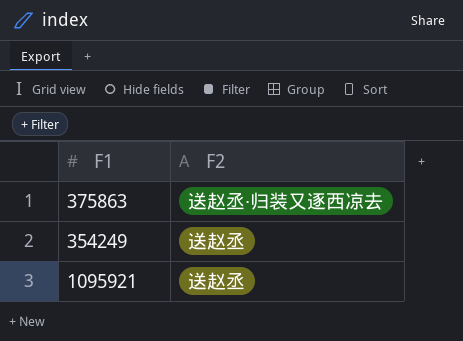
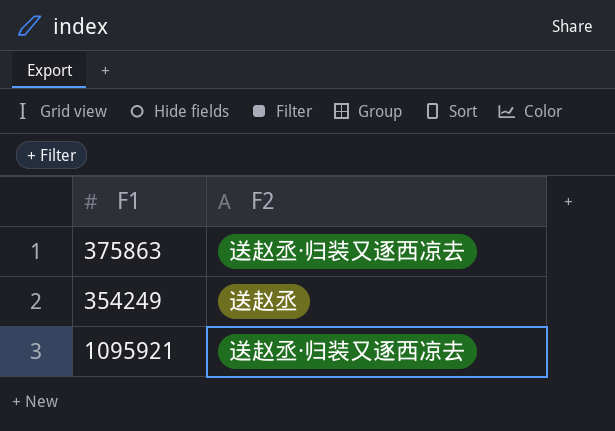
1095921 | F2: 送赵丞 -> 送赵丞·归装又逐西凉去

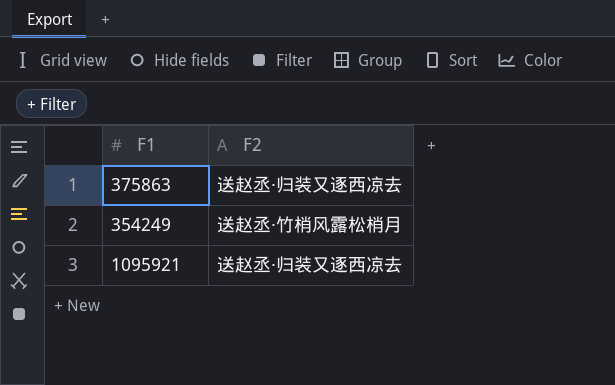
354249 | F2: 送赵丞 -> 送赵丞·竹梢风露松梢月

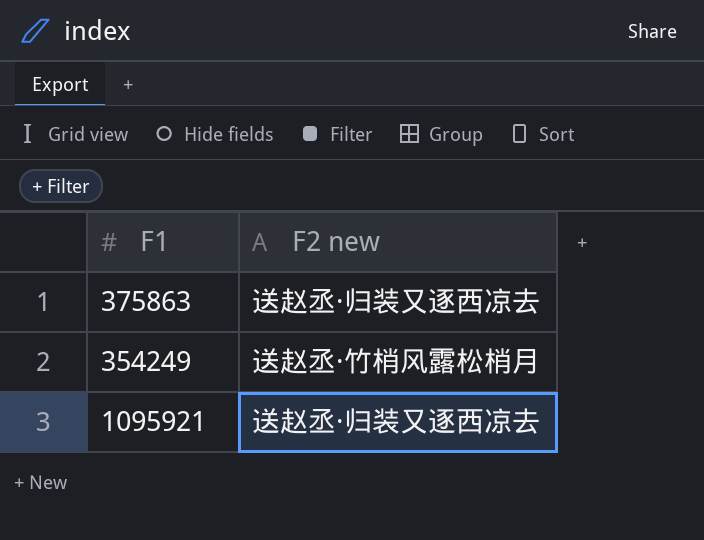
column name: F2 -> F2 new

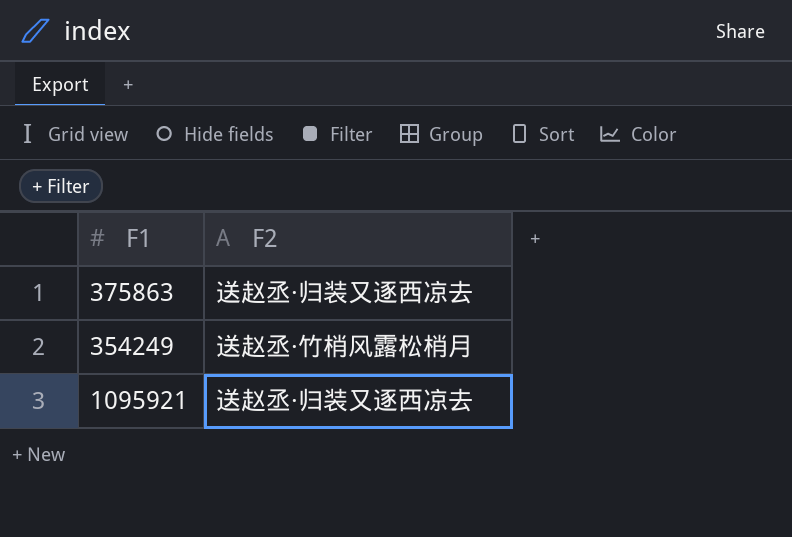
column name: F2 new -> F2

